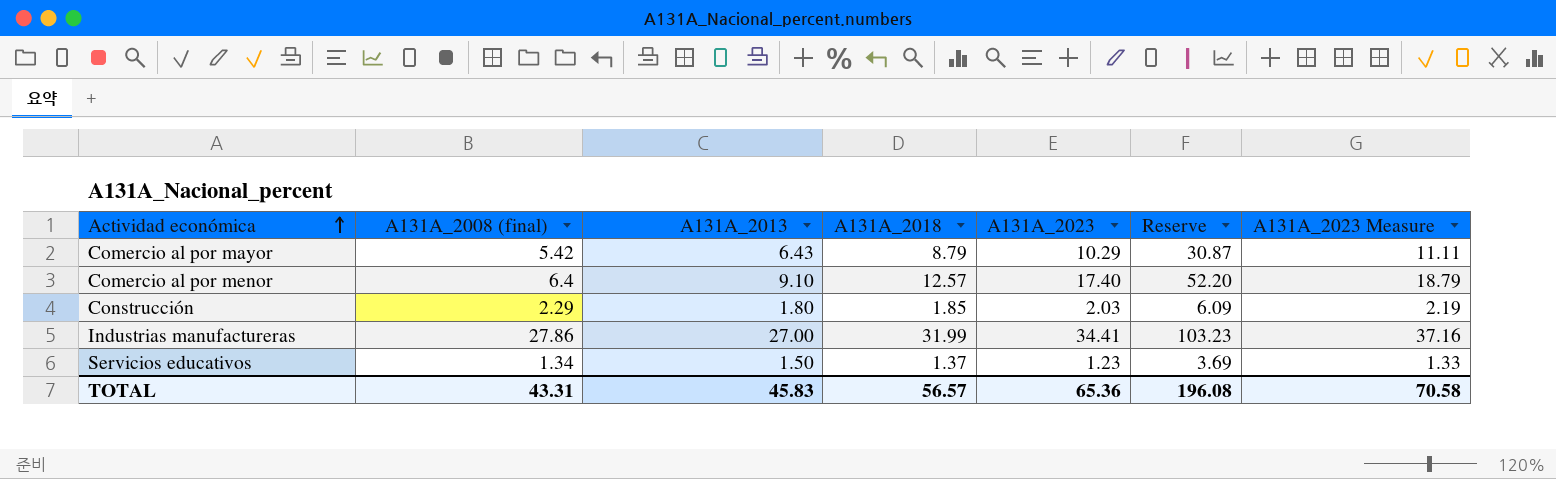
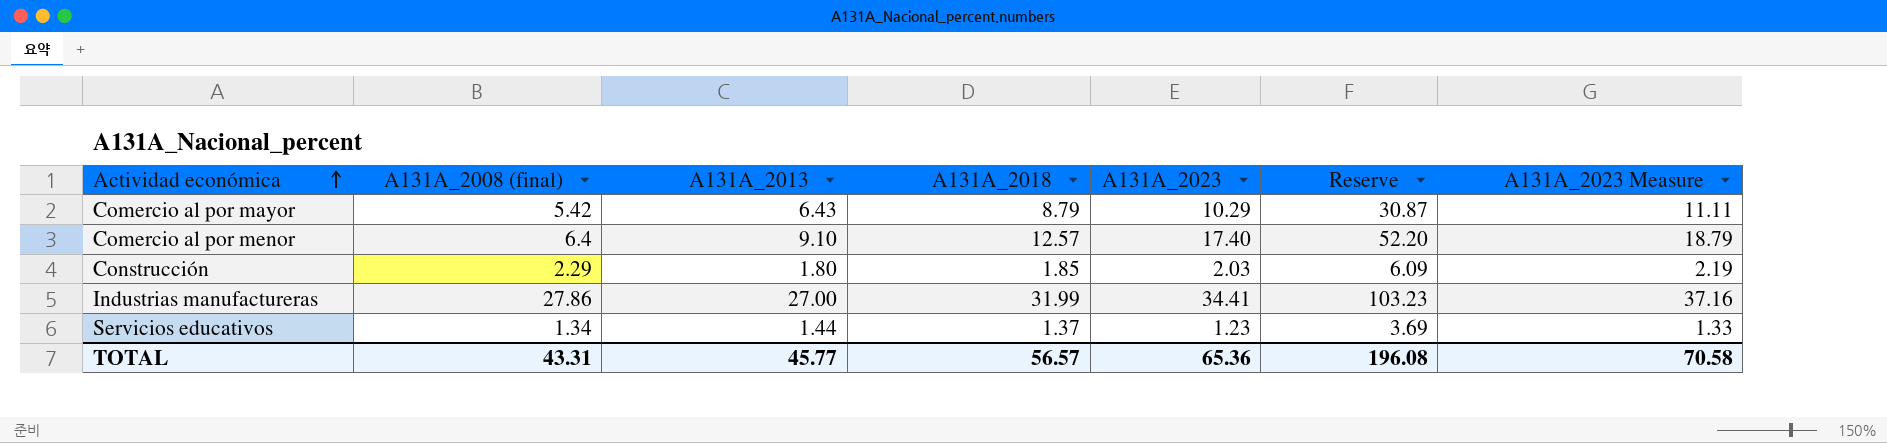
Servicios educativos | A131A_2013: 1.50 -> 1.44
TOTAL | A131A_2013: 45.83 -> 45.77

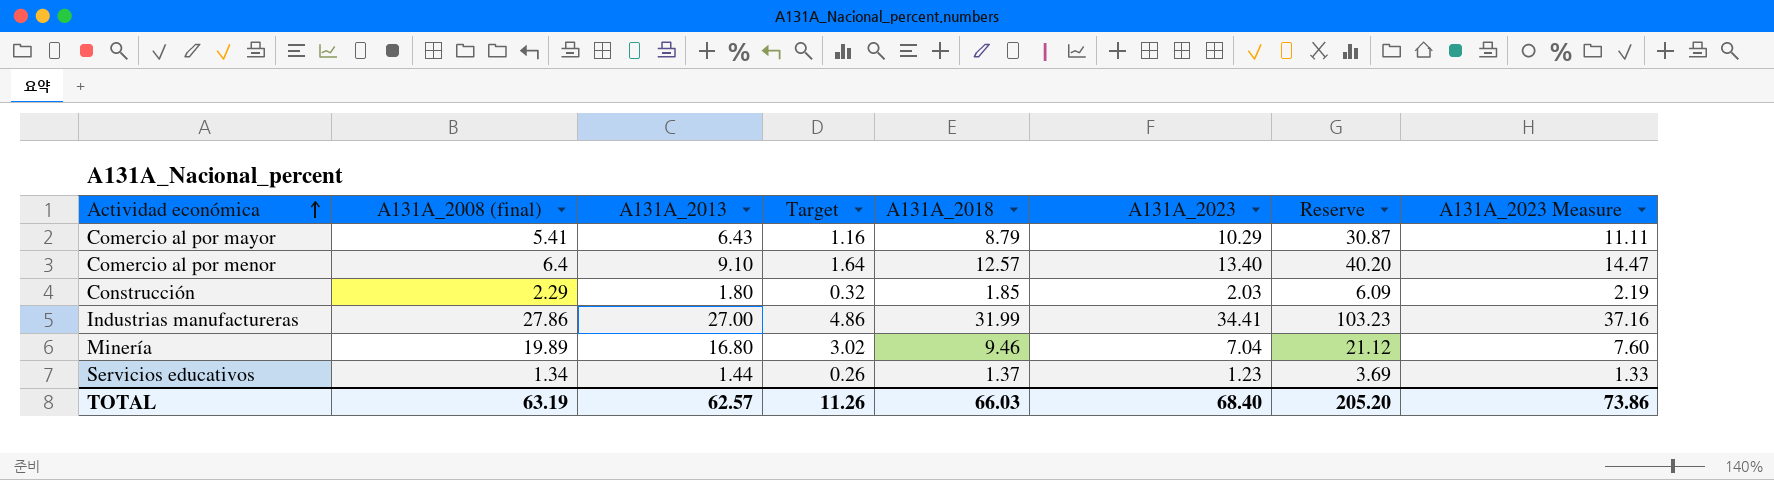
column Target | formula: none -> [A131A_2013] * 0.18
Comercio al por mayor | A131A_2008 (final): 5.42 -> 5.41
Comercio al por menor | A131A_2023: 17.40 -> 13.40
Comercio al por menor | Reserve: 52.20 -> 40.20
Comercio al por menor | A131A_2023 Measure: 18.79 -> 14.47
row Minería: none -> 19.89 | 16.80 | 3.02 | 9.46 | 7.04 | 21.12 | 7.60
TOTAL | A131A_2008 (final): 43.31 -> 63.19
TOTAL | A131A_2013: 45.77 -> 62.57
TOTAL | A131A_2018: 56.57 -> 66.03
TOTAL | A131A_2023: 65.36 -> 68.40
TOTAL | Reserve: 196.08 -> 205.20
TOTAL | A131A_2023 Measure: 70.58 -> 73.86

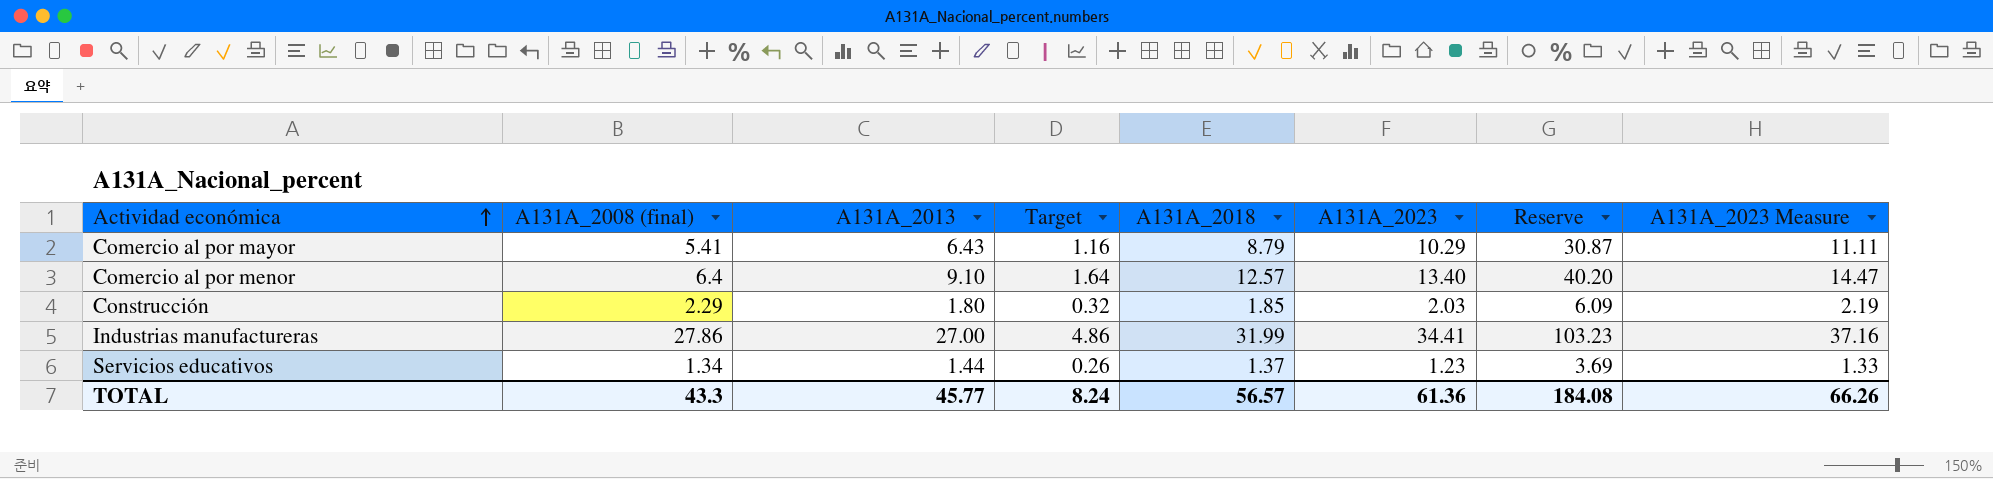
row Minería: 19.89 | 16.80 | 3.02 | 9.46 | 7.04 | 21.12 | 7.60 -> none
TOTAL | A131A_2008 (final): 63.19 -> 43.3
TOTAL | A131A_2013: 62.57 -> 45.77
TOTAL | Target: 11.26 -> 8.24
TOTAL | A131A_2018: 66.03 -> 56.57
TOTAL | A131A_2023: 68.40 -> 61.36
TOTAL | Reserve: 205.20 -> 184.08
TOTAL | A131A_2023 Measure: 73.86 -> 66.26

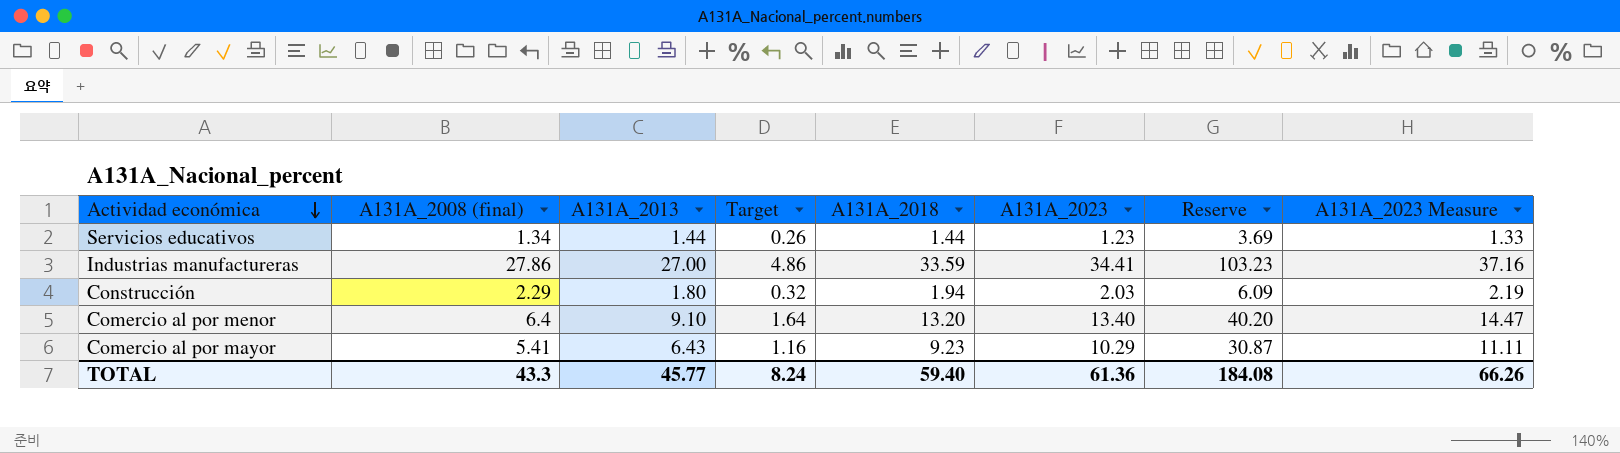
row order: Actividad económica ascending -> Actividad económica descending
Servicios educativos | A131A_2018: 1.37 -> 1.44
Industrias manufactureras | A131A_2018: 31.99 -> 33.59
Construcción | A131A_2018: 1.85 -> 1.94
Comercio al por menor | A131A_2018: 12.57 -> 13.20
Comercio al por mayor | A131A_2018: 8.79 -> 9.23
TOTAL | A131A_2018: 56.57 -> 59.40

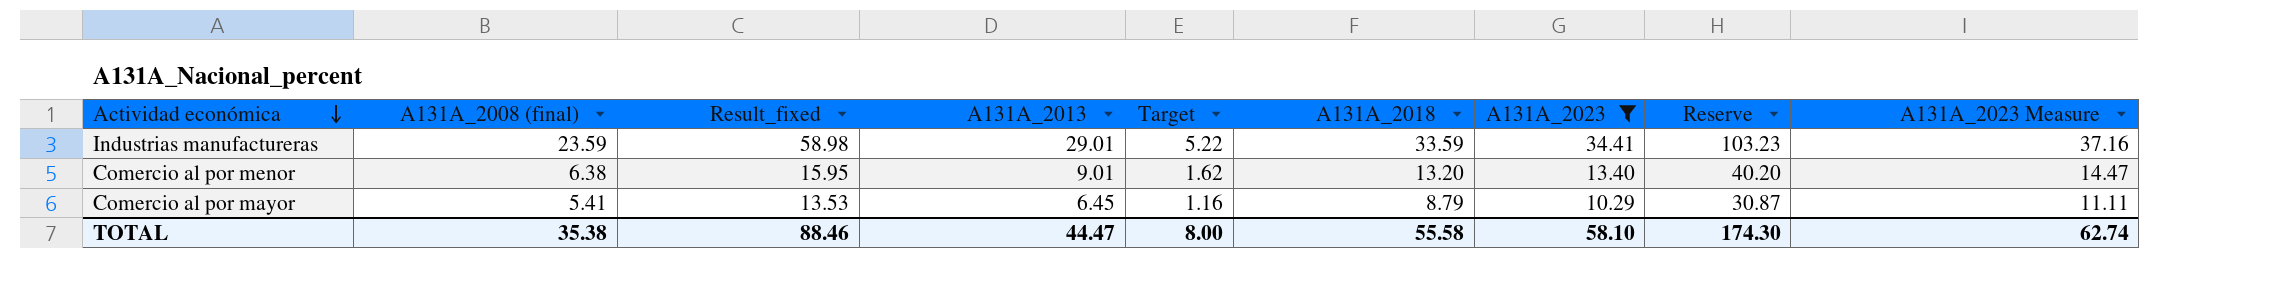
filter: none -> A131A_2023 >= 10.29
column Result_fixed | formula: none -> [A131A_2008 (final)] * 2.5
Industrias manufactureras | A131A_2008 (final): 27.86 -> 23.59
Industrias manufactureras | A131A_2013: 27.00 -> 29.01
Industrias manufactureras | Target: 4.86 -> 5.22
Comercio al por menor | A131A_2008 (final): 6.4 -> 6.38
Comercio al por menor | A131A_2013: 9.10 -> 9.01
Comercio al por menor | Target: 1.64 -> 1.62
Comercio al por mayor | A131A_2013: 6.43 -> 6.45
Comercio al por mayor | A131A_2018: 9.23 -> 8.79
TOTAL | A131A_2008 (final): 43.3 -> 35.38
TOTAL | A131A_2013: 45.77 -> 44.47
TOTAL | Target: 8.24 -> 8.00
TOTAL | A131A_2018: 59.40 -> 55.58
TOTAL | A131A_2023: 61.36 -> 58.10
TOTAL | Reserve: 184.08 -> 174.30
TOTAL | A131A_2023 Measure: 66.26 -> 62.74

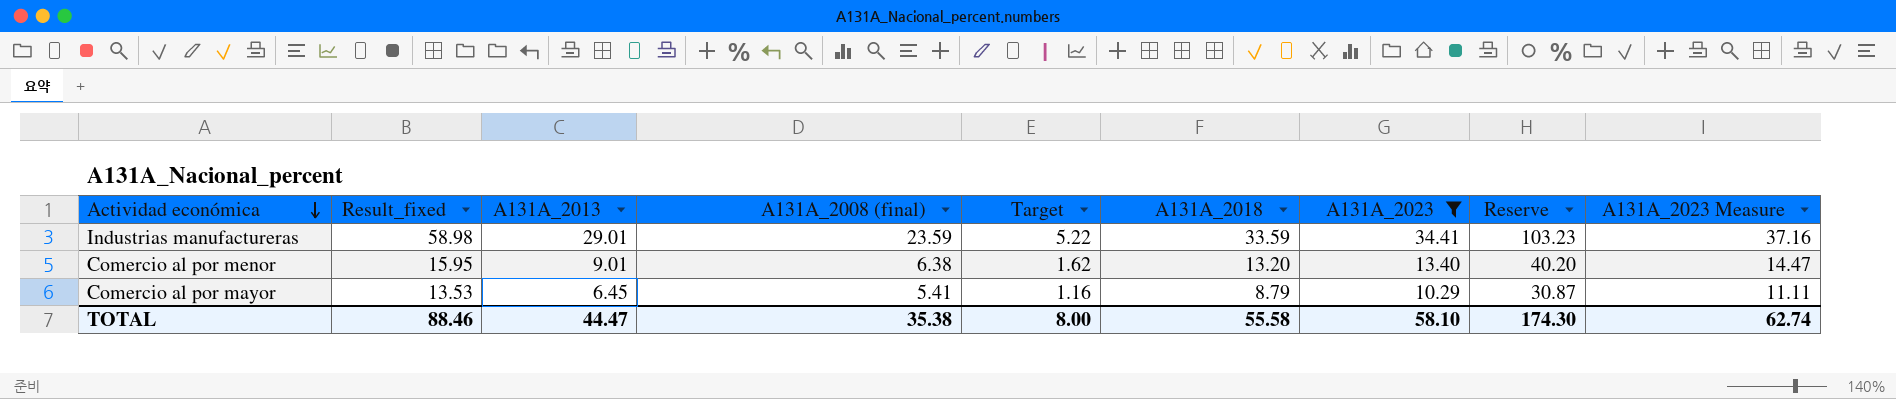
column A131A_2008 (final) | position: 2 -> 4

